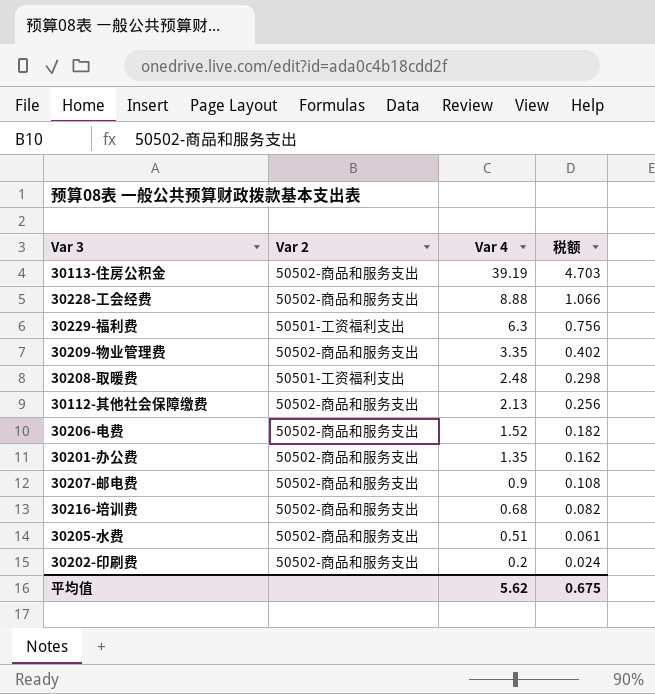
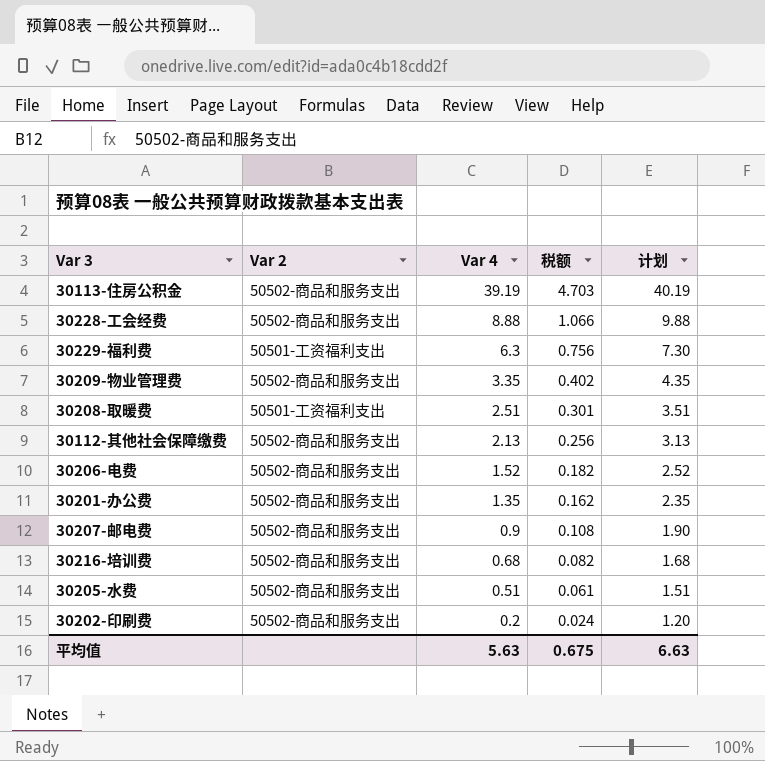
column 计划 | formula: none -> [Var 4] + 1
30208-取暖费 | Var 4: 2.48 -> 2.51
30208-取暖费 | 税额: 0.298 -> 0.301
平均值 | Var 4: 5.62 -> 5.63

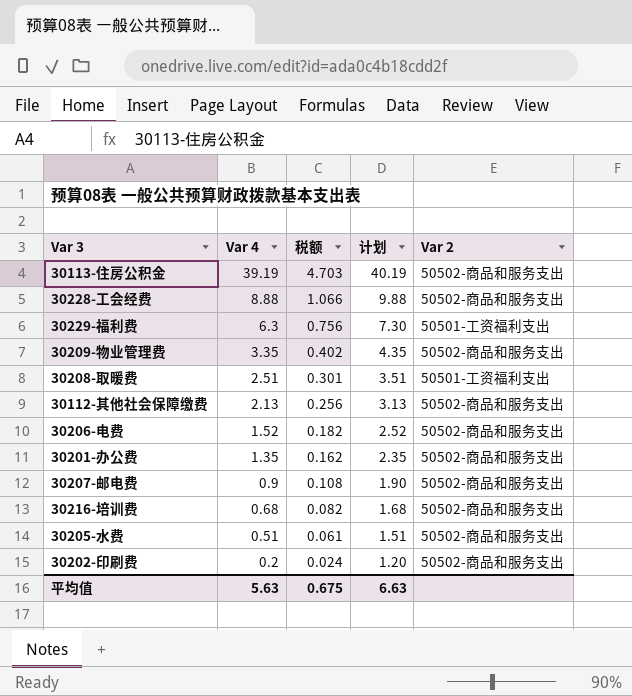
column Var 2 | position: 2 -> 5

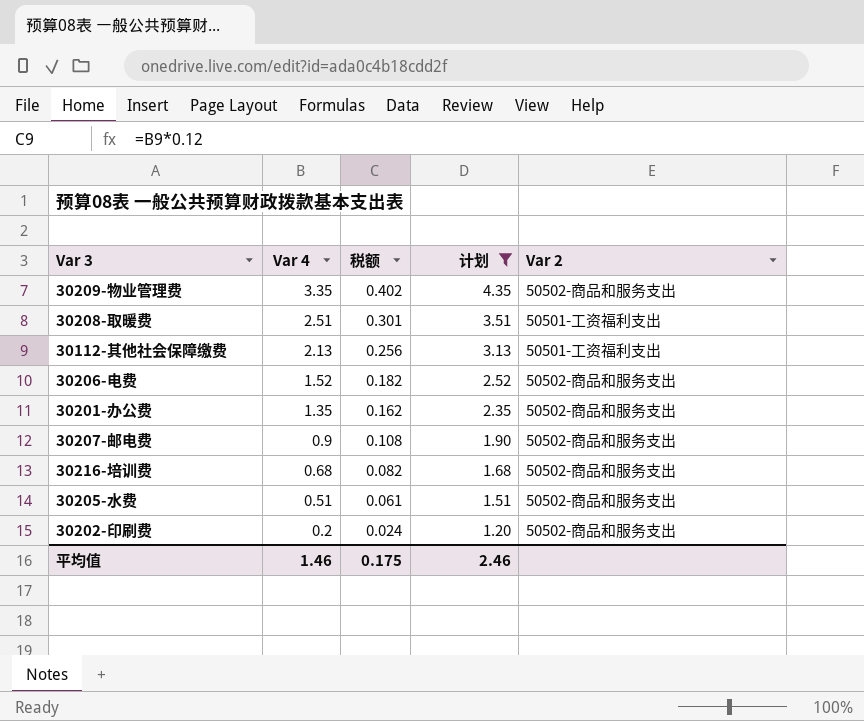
filter: none -> 计划 <= 4.35
30112-其他社会保障缴费 | Var 2: 50502-商品和服务支出 -> 50501-工资福利支出
平均值 | Var 4: 5.63 -> 1.46
平均值 | 税额: 0.675 -> 0.175
平均值 | 计划: 6.63 -> 2.46

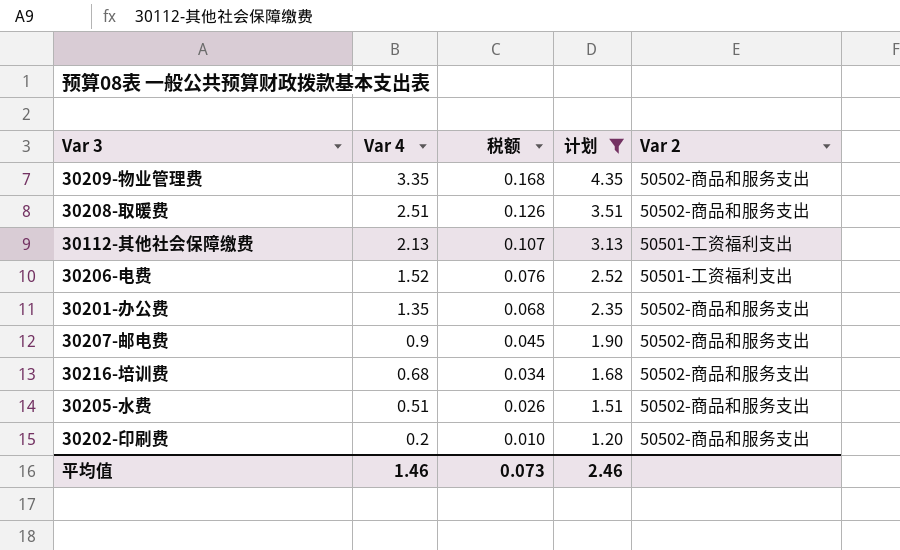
column 税额 | formula: [Var 4] * 0.12 -> [Var 4] * 0.05
30208-取暖费 | Var 2: 50501-工资福利支出 -> 50502-商品和服务支出
30206-电费 | Var 2: 50502-商品和服务支出 -> 50501-工资福利支出
平均值 | 税额: 0.175 -> 0.073

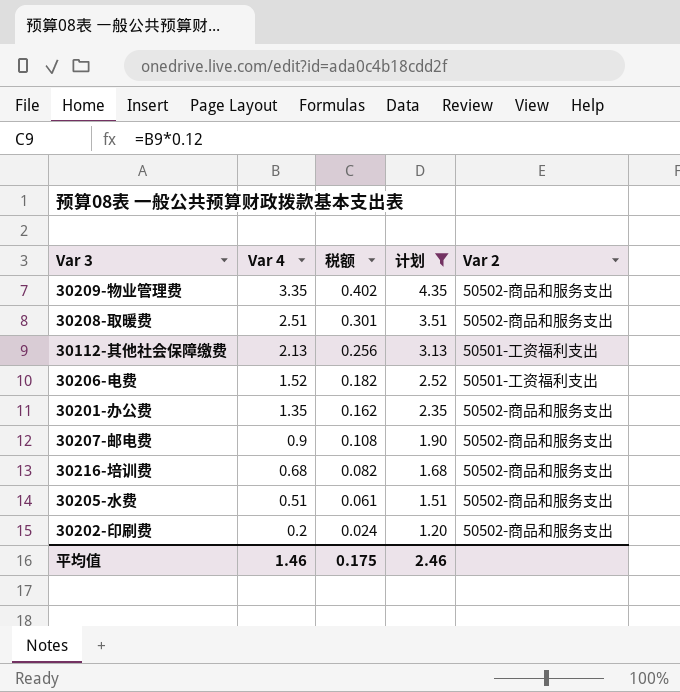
column 税额 | formula: [Var 4] * 0.05 -> [Var 4] * 0.12
平均值 | 税额: 0.073 -> 0.175

